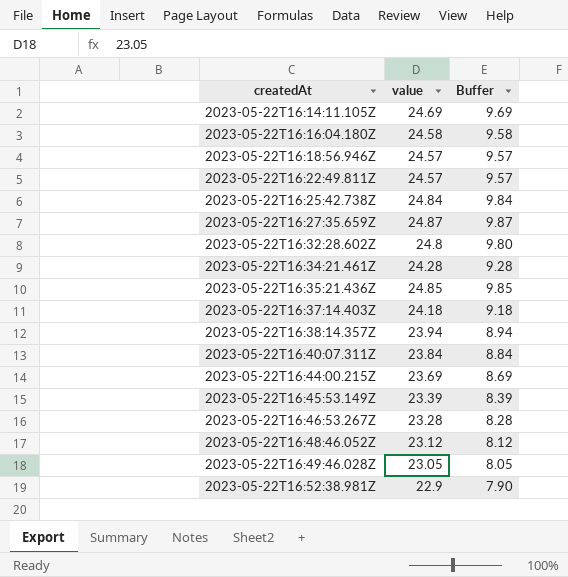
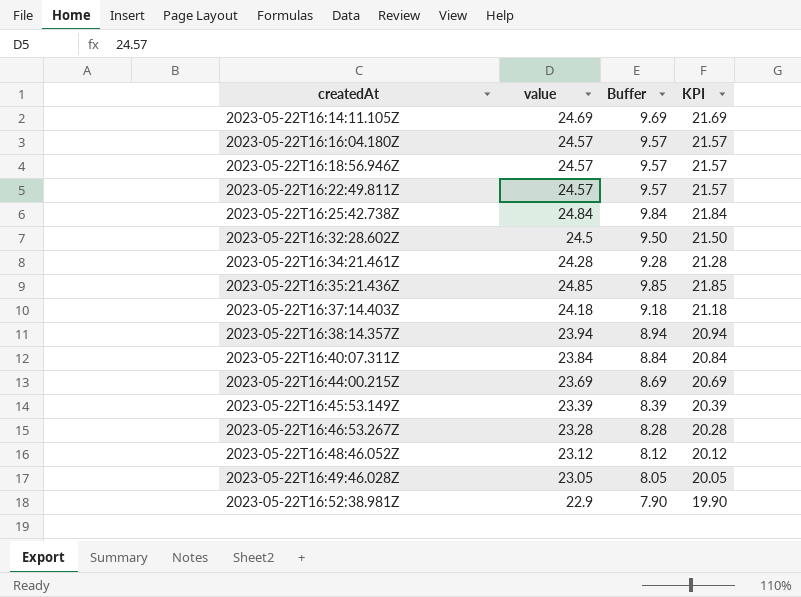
column KPI | formula: none -> [value] - 3
row 2023-05-22T16:27:35.659Z: 24.87 | 9.87 -> none
2023-05-22T16:16:04.180Z | value: 24.58 -> 24.57
2023-05-22T16:16:04.180Z | Buffer: 9.58 -> 9.57
2023-05-22T16:32:28.602Z | value: 24.8 -> 24.5
2023-05-22T16:32:28.602Z | Buffer: 9.80 -> 9.50

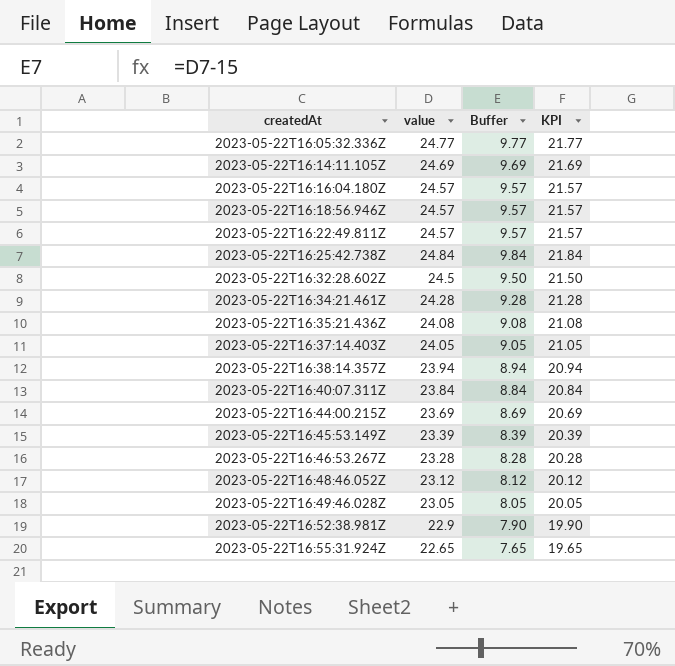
row 2023-05-22T16:05:32.336Z: none -> 24.77 | 9.77 | 21.77
2023-05-22T16:35:21.436Z | value: 24.85 -> 24.08
2023-05-22T16:35:21.436Z | Buffer: 9.85 -> 9.08
2023-05-22T16:35:21.436Z | KPI: 21.85 -> 21.08
2023-05-22T16:37:14.403Z | value: 24.18 -> 24.05
2023-05-22T16:37:14.403Z | Buffer: 9.18 -> 9.05
2023-05-22T16:37:14.403Z | KPI: 21.18 -> 21.05
row 2023-05-22T16:55:31.924Z: none -> 22.65 | 7.65 | 19.65

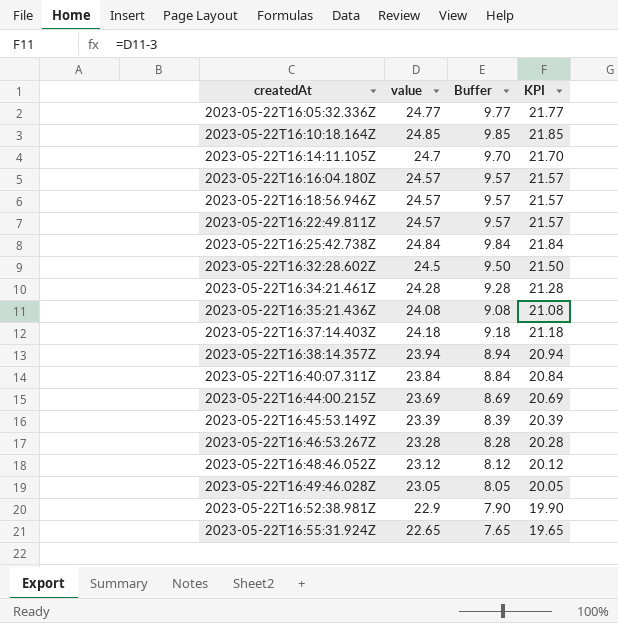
row 2023-05-22T16:10:18.164Z: none -> 24.85 | 9.85 | 21.85
2023-05-22T16:14:11.105Z | value: 24.69 -> 24.7
2023-05-22T16:14:11.105Z | Buffer: 9.69 -> 9.70
2023-05-22T16:14:11.105Z | KPI: 21.69 -> 21.70
2023-05-22T16:37:14.403Z | value: 24.05 -> 24.18
2023-05-22T16:37:14.403Z | Buffer: 9.05 -> 9.18
2023-05-22T16:37:14.403Z | KPI: 21.05 -> 21.18

